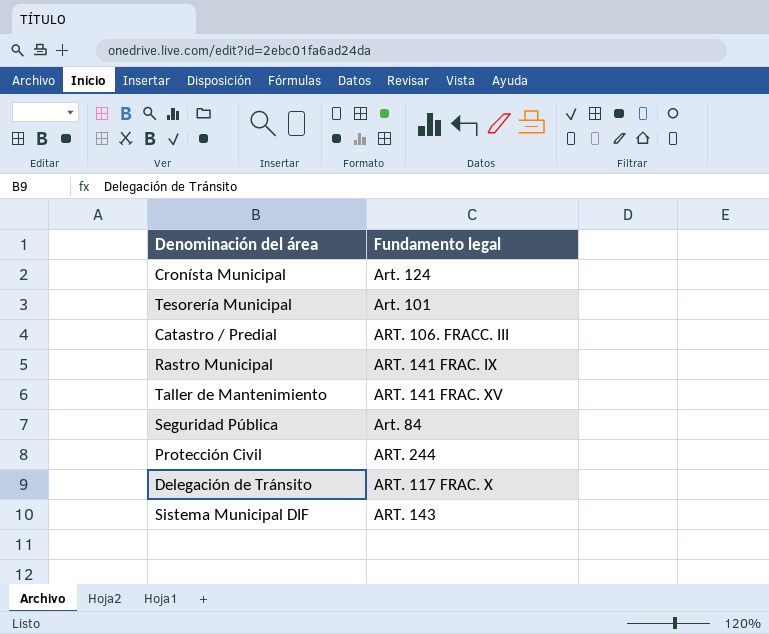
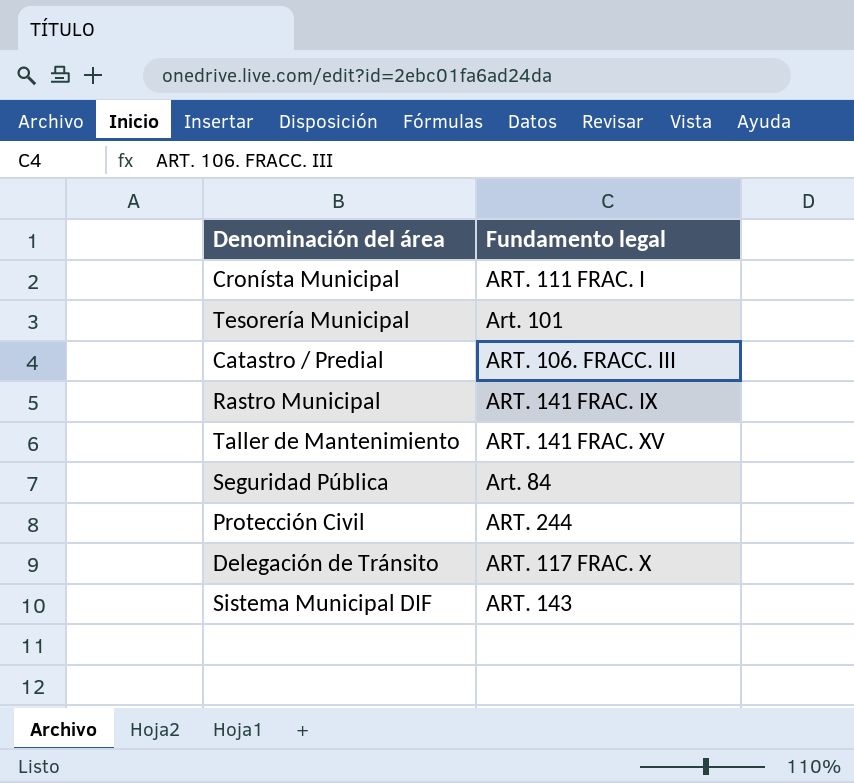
Cronísta Municipal | Fundamento legal: Art. 124 -> ART. 111 FRAC. I

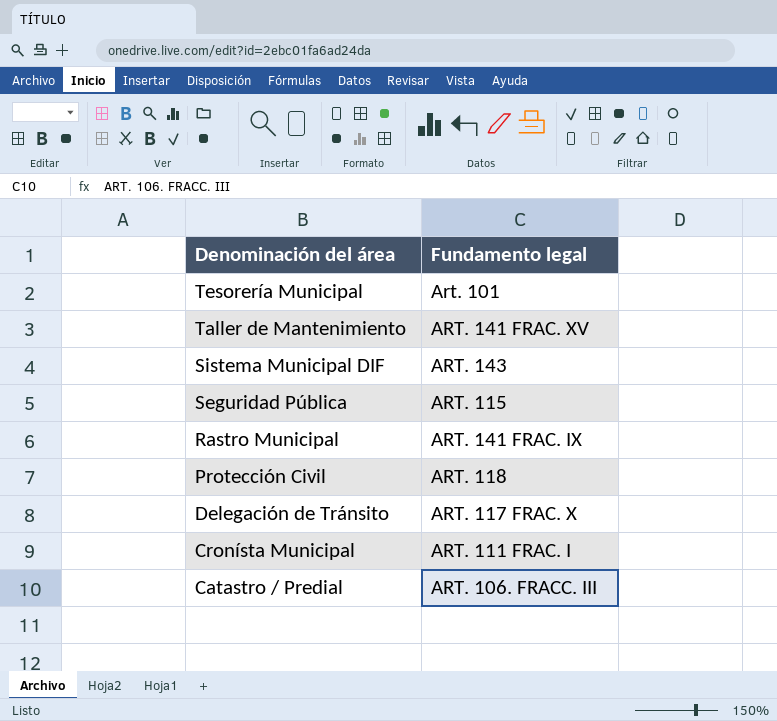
row order: none -> Denominación del área descending
Seguridad Pública | Fundamento legal: Art. 84 -> ART. 115
Protección Civil | Fundamento legal: ART. 244 -> ART. 118

